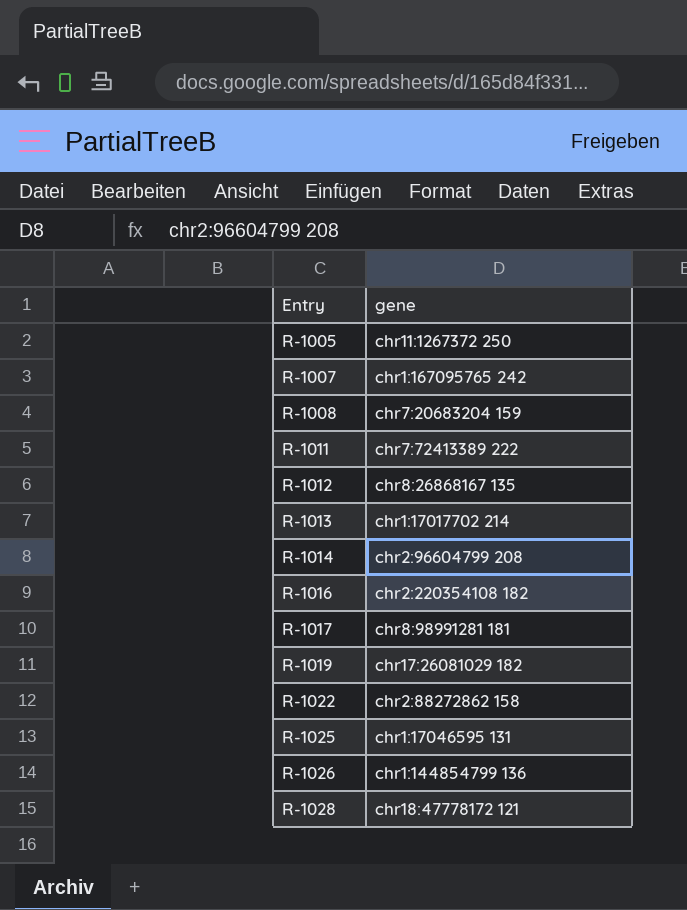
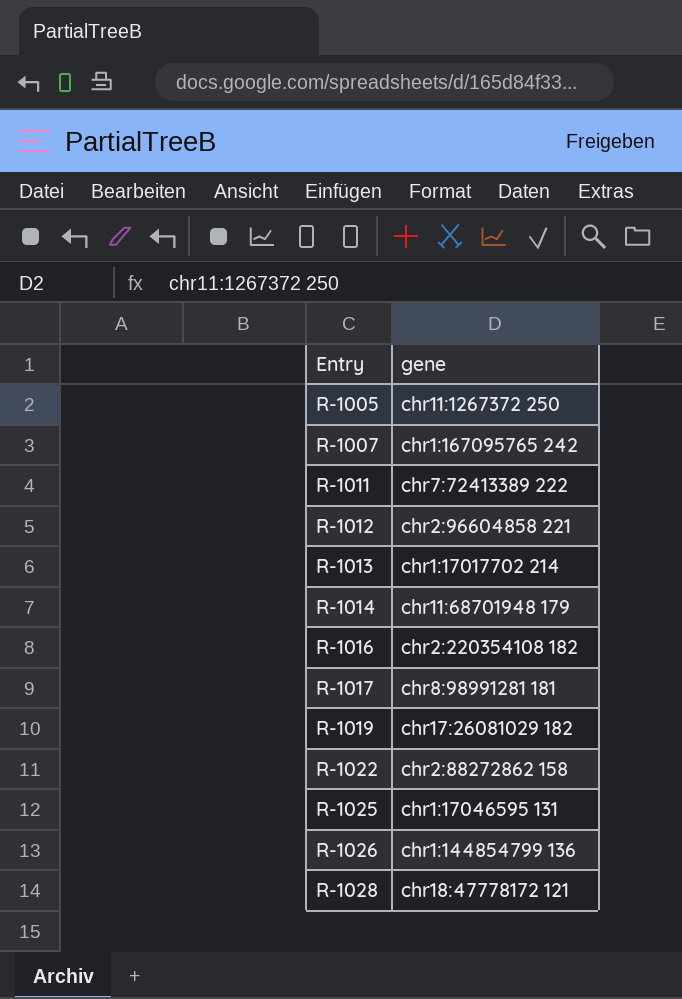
row R-1008: chr7:20683204 159 -> none
R-1012 | gene: chr8:26868167 135 -> chr2:96604858 221
R-1014 | gene: chr2:96604799 208 -> chr11:68701948 179

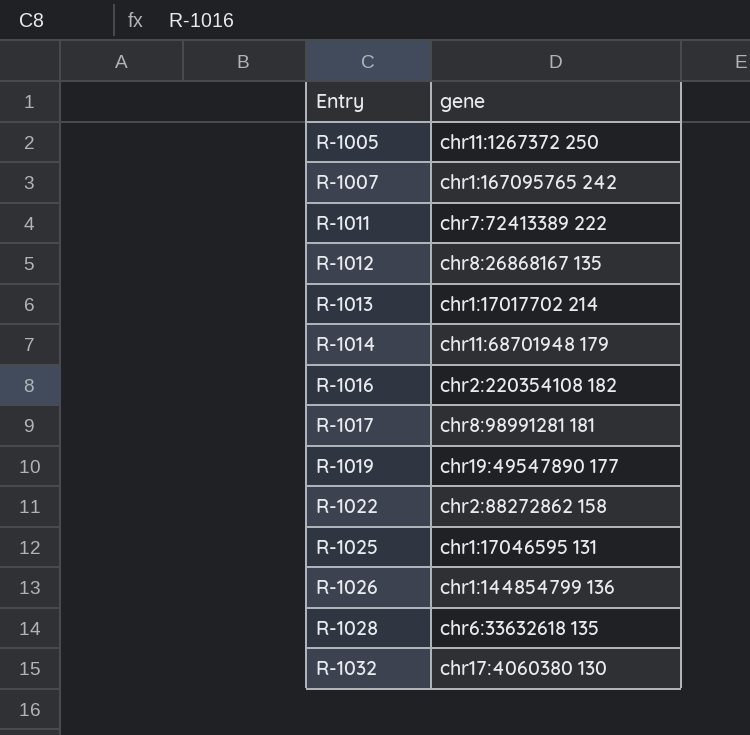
R-1012 | gene: chr2:96604858 221 -> chr8:26868167 135
R-1019 | gene: chr17:26081029 182 -> chr19:49547890 177
R-1028 | gene: chr18:47778172 121 -> chr6:33632618 135
row R-1032: none -> chr17:4060380 130

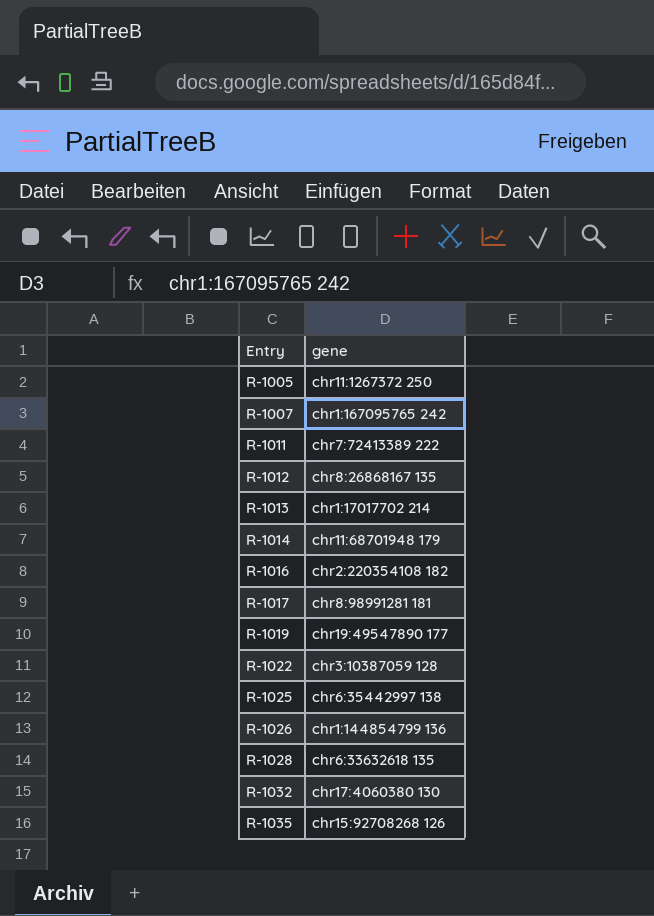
R-1022 | gene: chr2:88272862 158 -> chr3:10387059 128
R-1025 | gene: chr1:17046595 131 -> chr6:35442997 138
row R-1035: none -> chr15:92708268 126

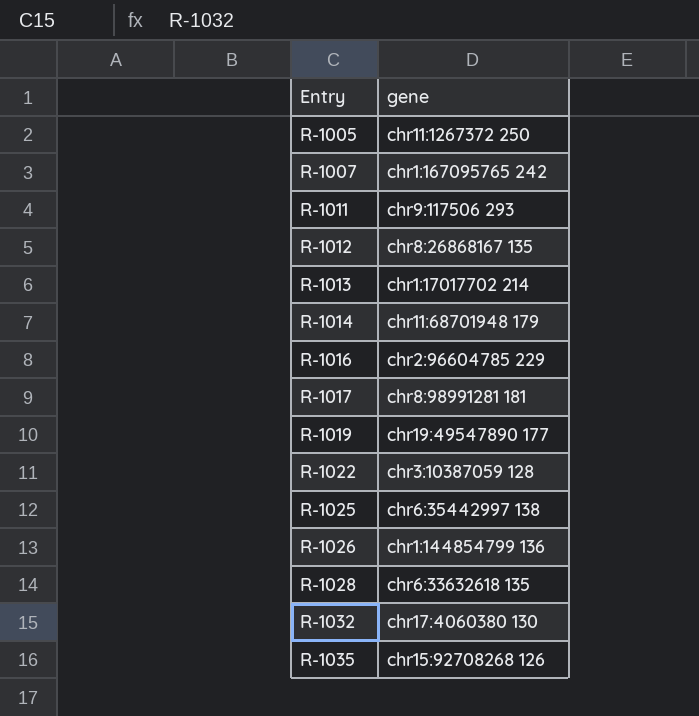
R-1011 | gene: chr7:72413389 222 -> chr9:117506 293
R-1016 | gene: chr2:220354108 182 -> chr2:96604785 229

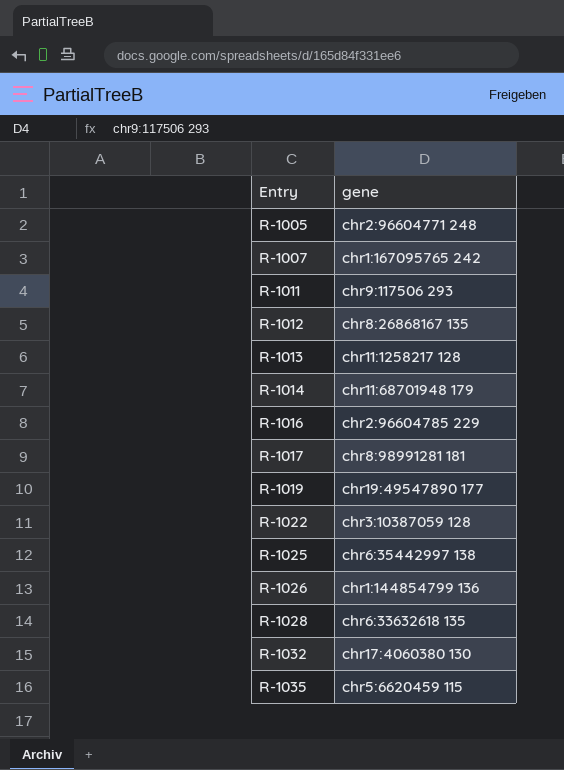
R-1005 | gene: chr11:1267372 250 -> chr2:96604771 248
R-1013 | gene: chr1:17017702 214 -> chr11:1258217 128
R-1035 | gene: chr15:92708268 126 -> chr5:6620459 115

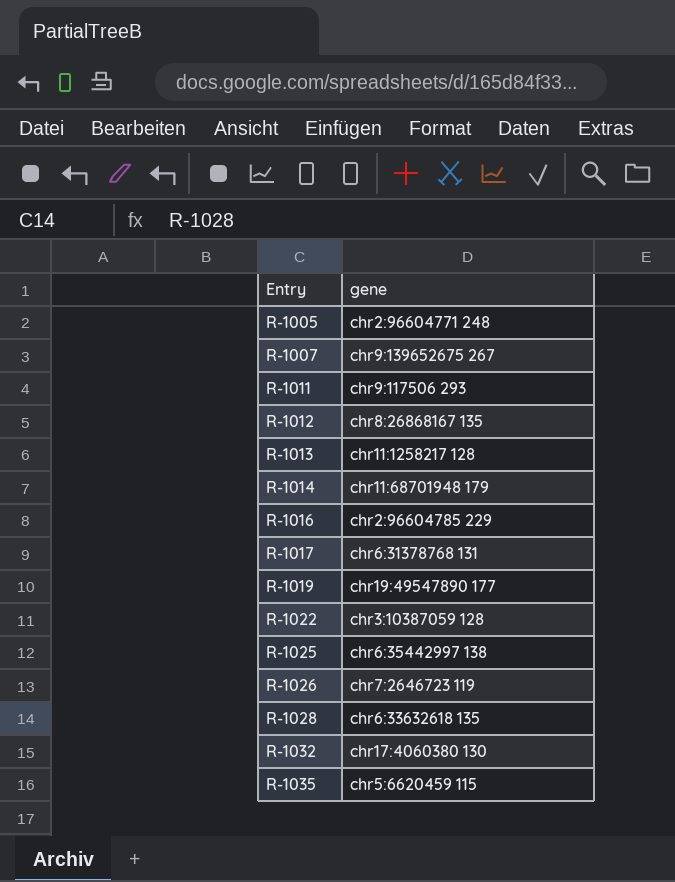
R-1007 | gene: chr1:167095765 242 -> chr9:139652675 267
R-1017 | gene: chr8:98991281 181 -> chr6:31378768 131
R-1026 | gene: chr1:144854799 136 -> chr7:2646723 119

